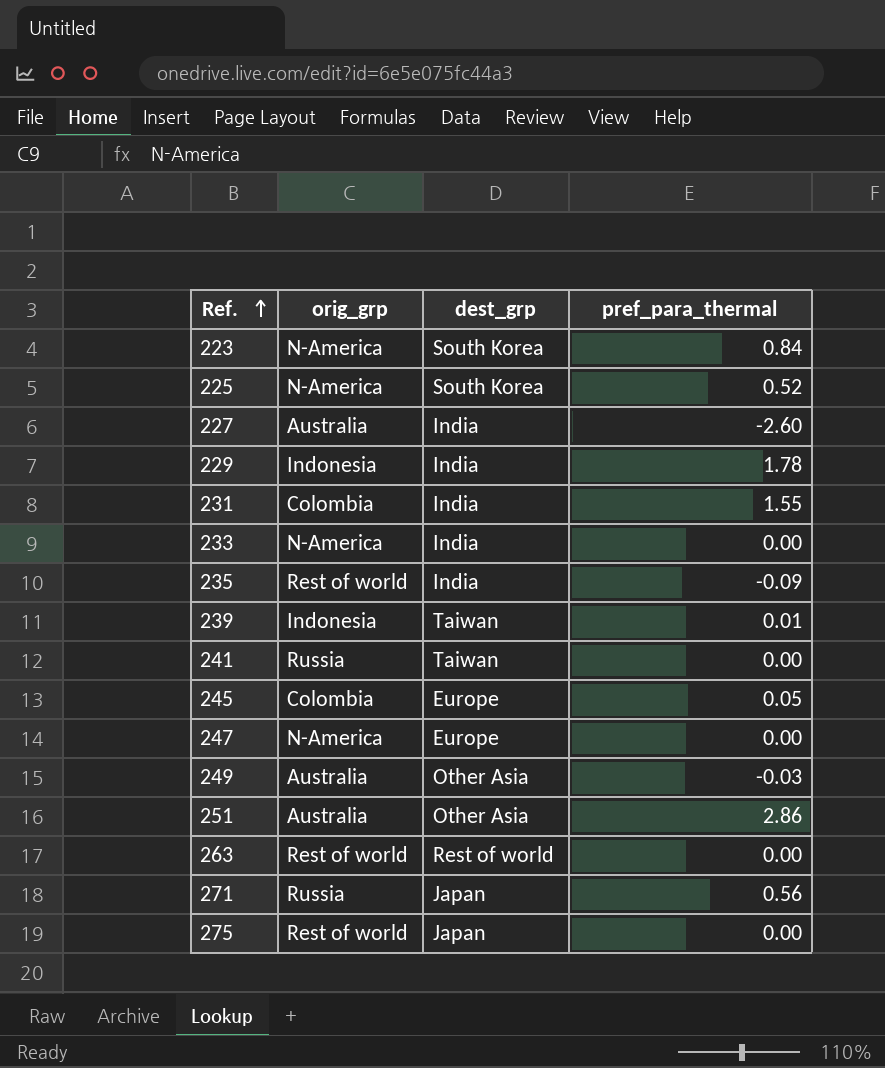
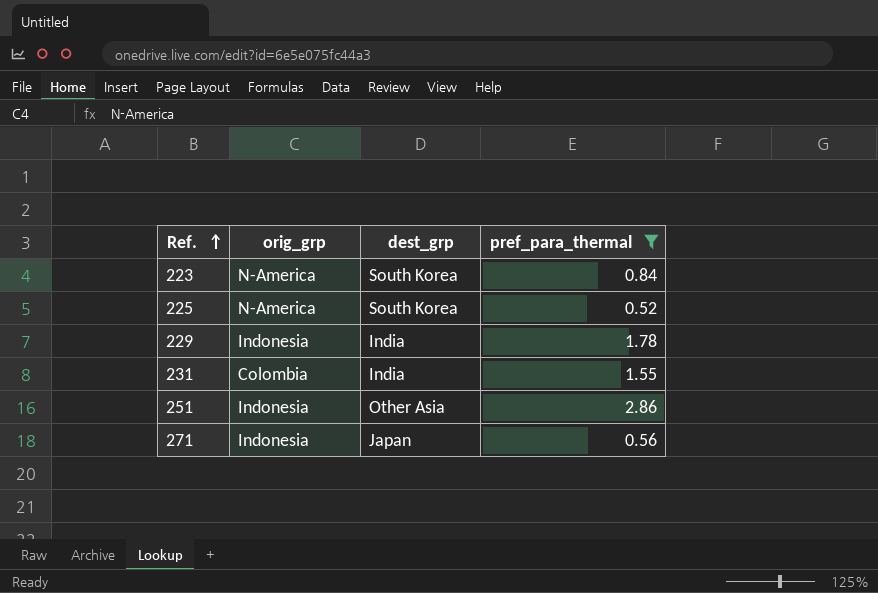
filter: none -> pref_para_thermal >= 0.52
251 | orig_grp: Australia -> Indonesia
271 | orig_grp: Russia -> Indonesia

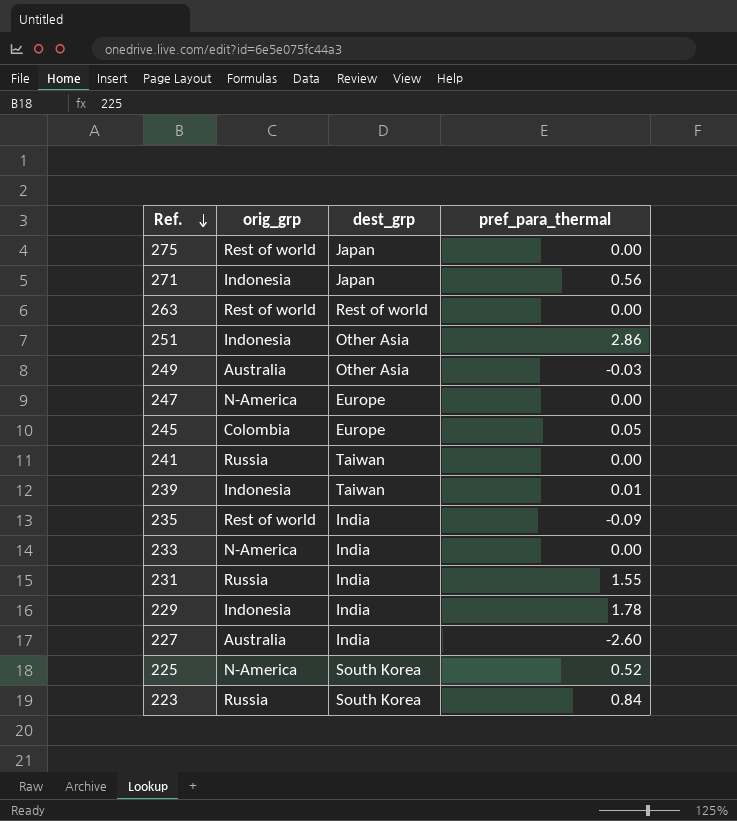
filter: pref_para_thermal >= 0.52 -> none
row order: Ref. ascending -> Ref. descending
231 | orig_grp: Colombia -> Russia
223 | orig_grp: N-America -> Russia

